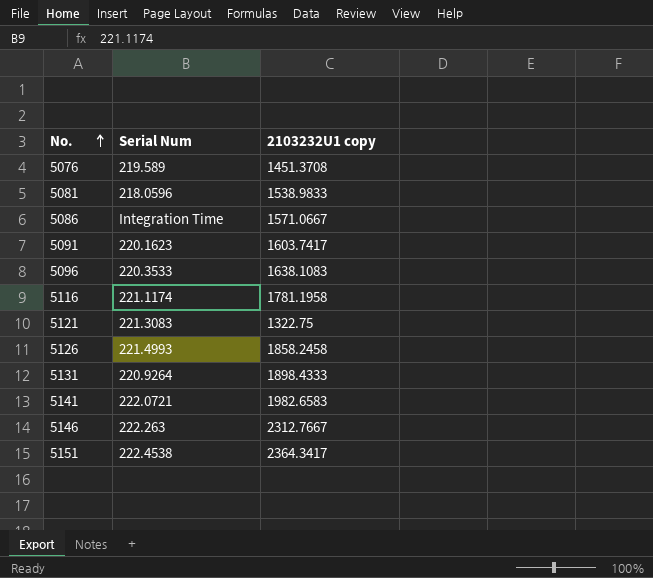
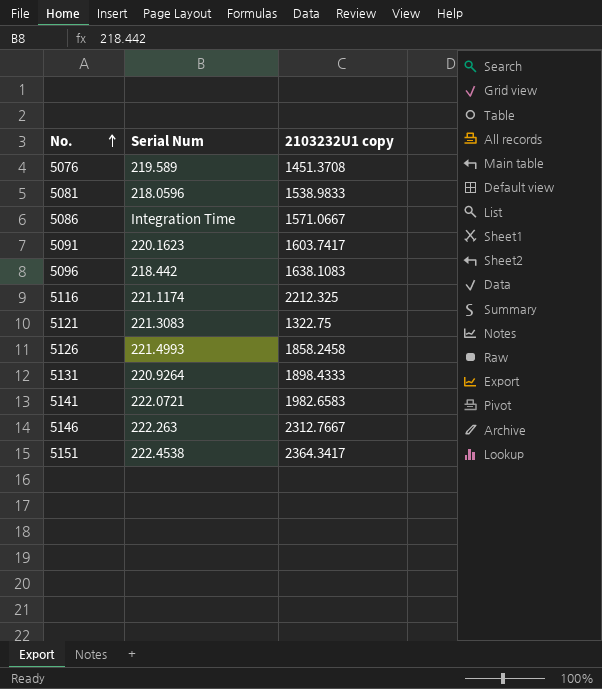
5096 | Serial Num: 220.3533 -> 218.442
5116 | 2103232U1 copy: 1781.1958 -> 2212.325

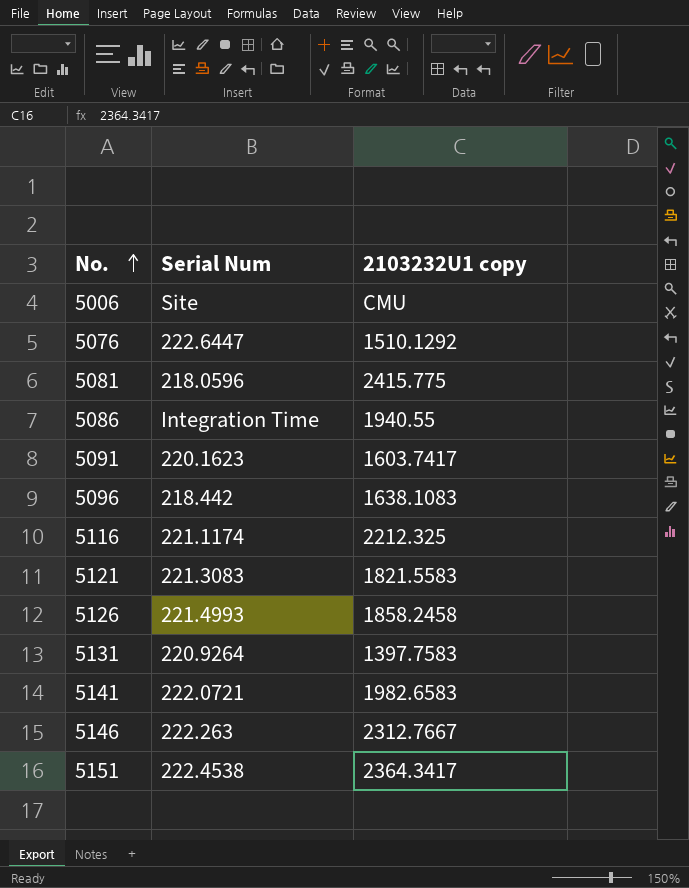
row 5006: none -> Site | CMU
5076 | Serial Num: 219.589 -> 222.6447
5076 | 2103232U1 copy: 1451.3708 -> 1510.1292
5081 | 2103232U1 copy: 1538.9833 -> 2415.775
5086 | 2103232U1 copy: 1571.0667 -> 1940.55
5121 | 2103232U1 copy: 1322.75 -> 1821.5583
5131 | 2103232U1 copy: 1898.4333 -> 1397.7583

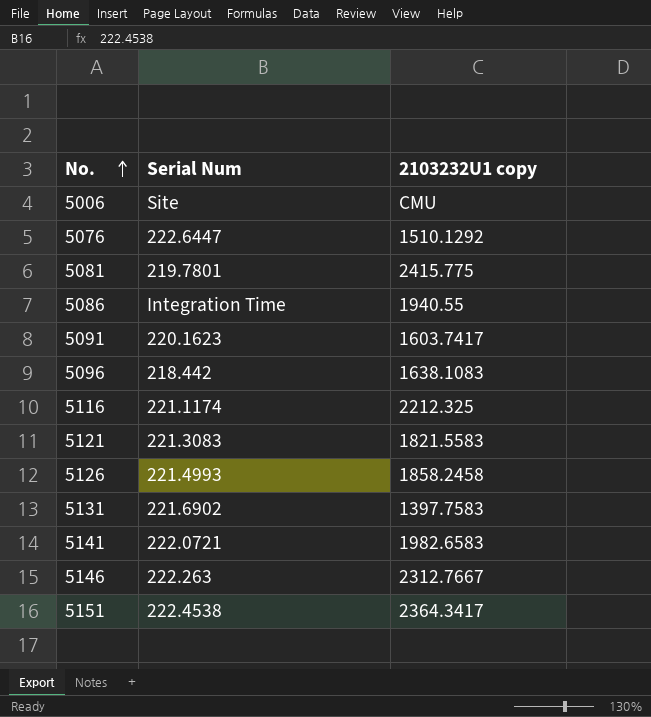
5081 | Serial Num: 218.0596 -> 219.7801
5131 | Serial Num: 220.9264 -> 221.6902

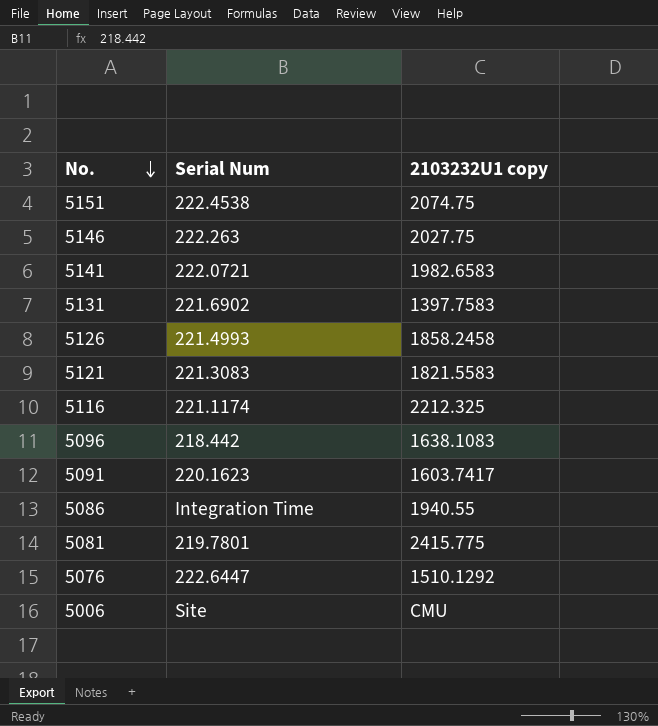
row order: No. ascending -> No. descending
5151 | 2103232U1 copy: 2364.3417 -> 2074.75
5146 | 2103232U1 copy: 2312.7667 -> 2027.75

